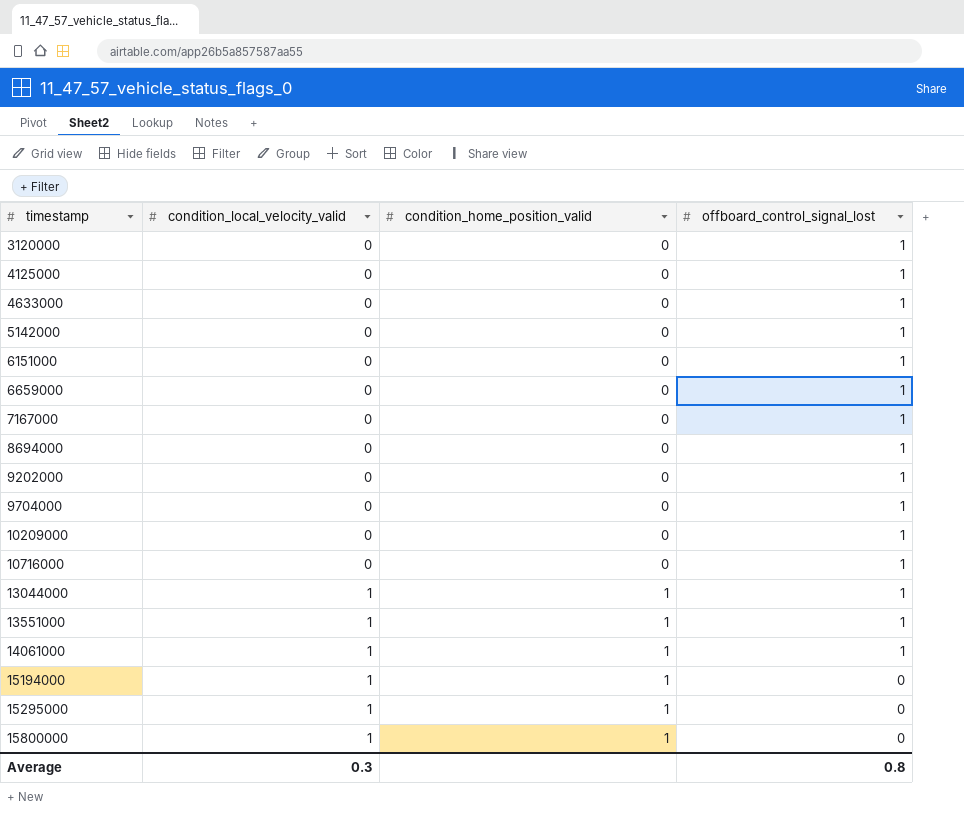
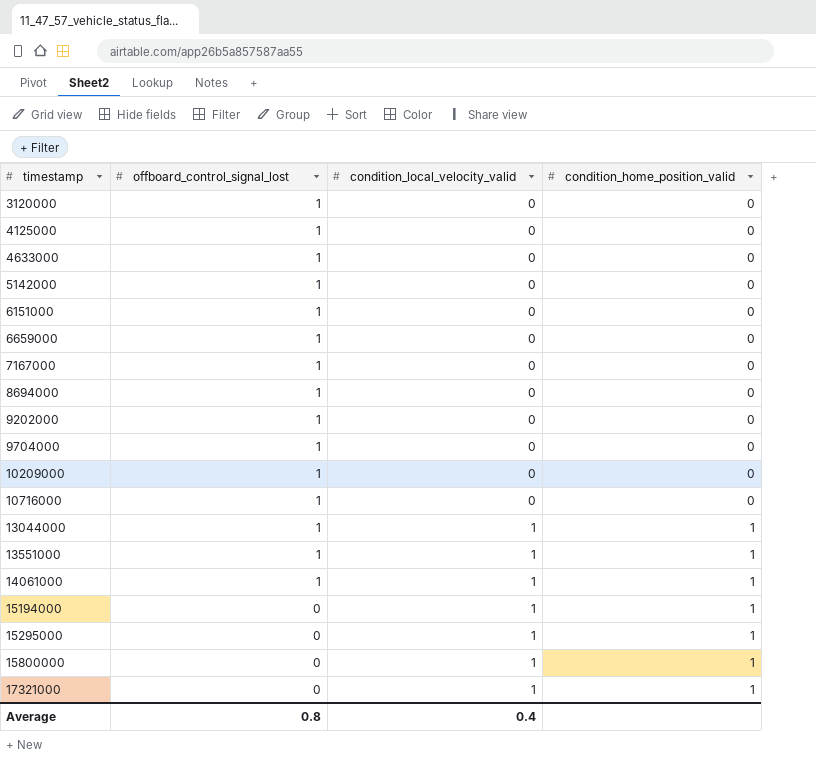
column offboard_control_signal_lost | position: 4 -> 2
row 17321000: none -> 0 | 1 | 1
Average | condition_local_velocity_valid: 0.3 -> 0.4

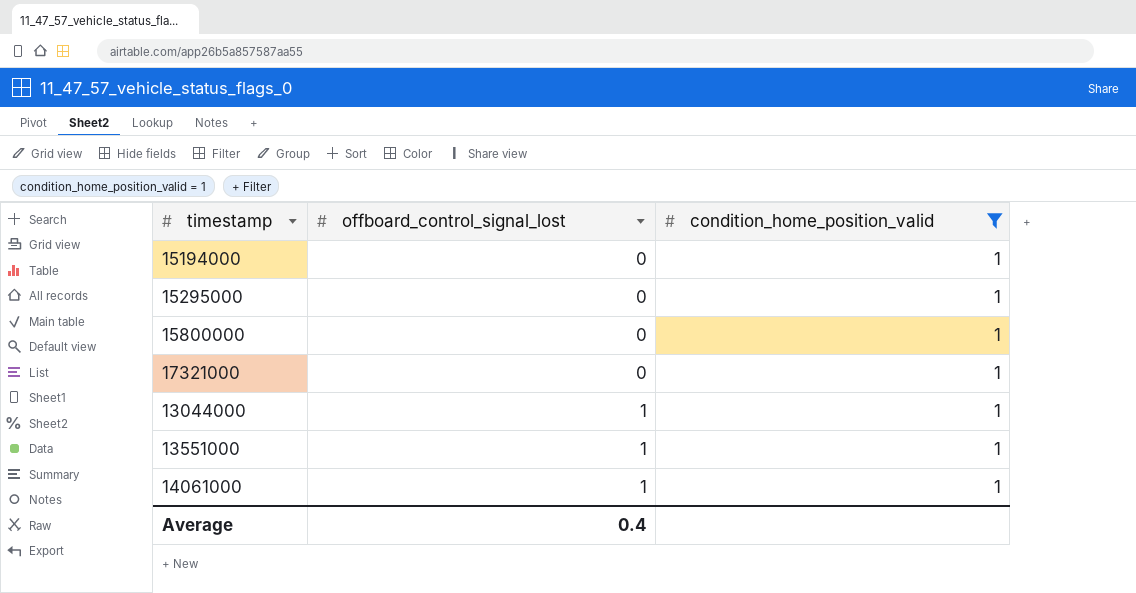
filter: none -> condition_home_position_valid = 1
row order: timestamp ascending -> offboard_control_signal_lost ascending
column condition_local_velocity_valid | position: 3 -> none
Average | offboard_control_signal_lost: 0.8 -> 0.4

